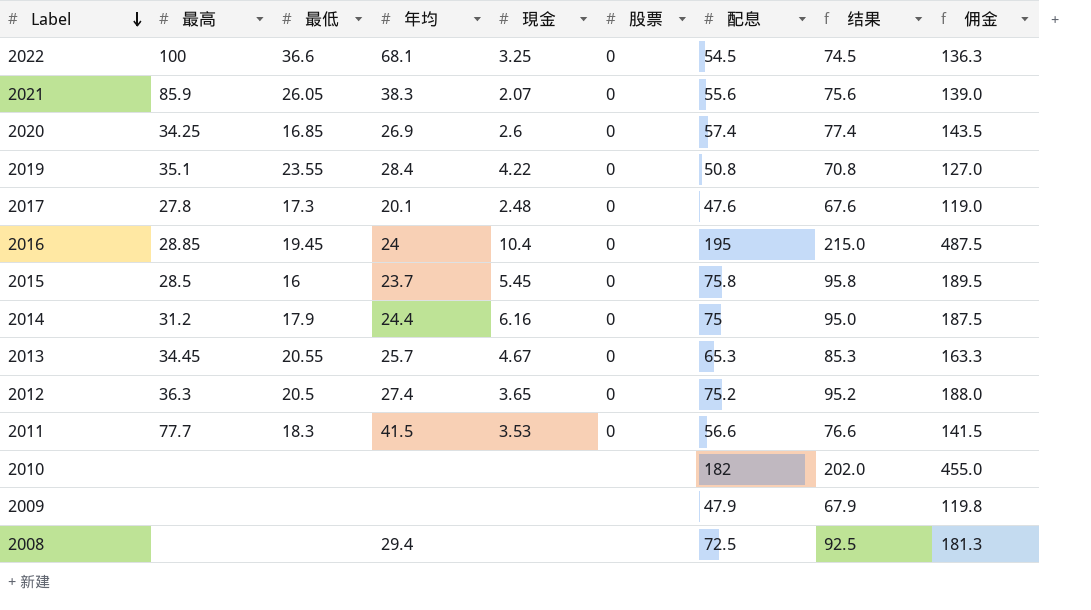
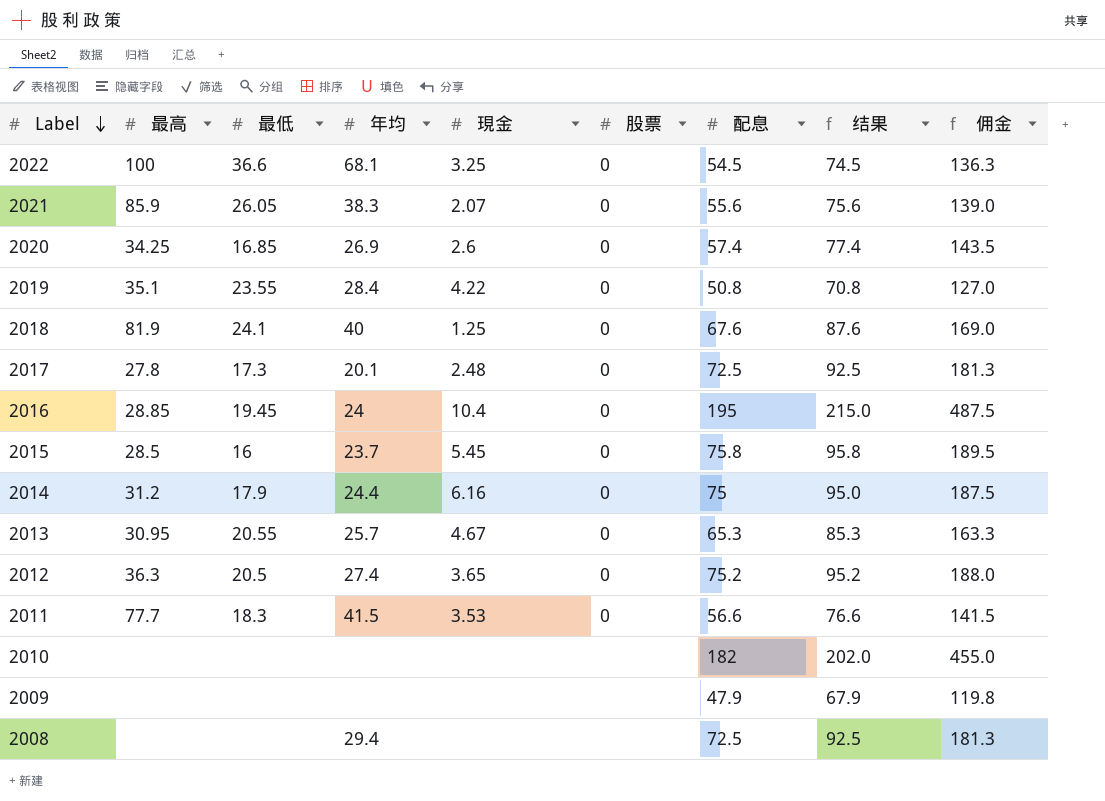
row 2018: none -> 81.9 | 24.1 | 40 | 1.25 | 0 | 67.6 | 87.6 | 169.0
2017 | 配息: 47.6 -> 72.5
2017 | 结果: 67.6 -> 92.5
2017 | 佣金: 119.0 -> 181.3
2013 | 最高: 34.45 -> 30.95

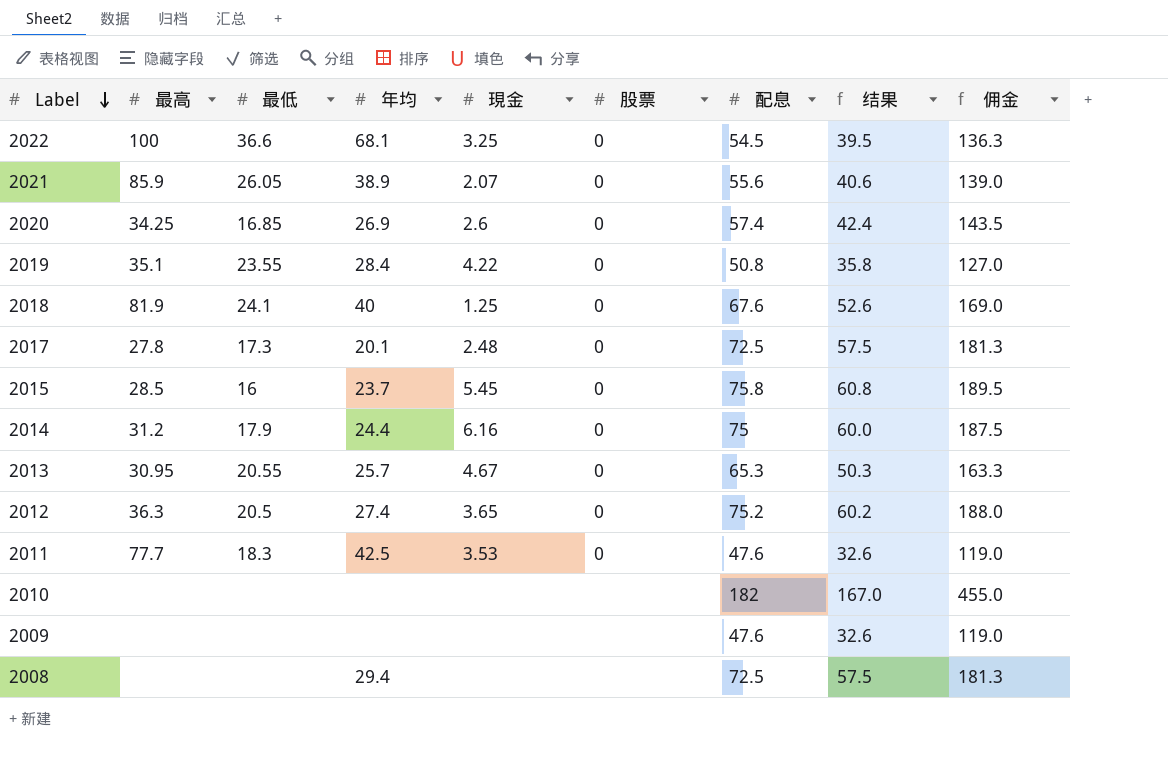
column 结果 | formula: [配息] + 20 -> [配息] - 15
row 2016: 28.85 | 19.45 | 24 | 10.4 | 0 | 195 | 215.0 | 487.5 -> none
2021 | 年均: 38.3 -> 38.9
2011 | 年均: 41.5 -> 42.5
2011 | 配息: 56.6 -> 47.6
2011 | 佣金: 141.5 -> 119.0
2009 | 配息: 47.9 -> 47.6
2009 | 佣金: 119.8 -> 119.0

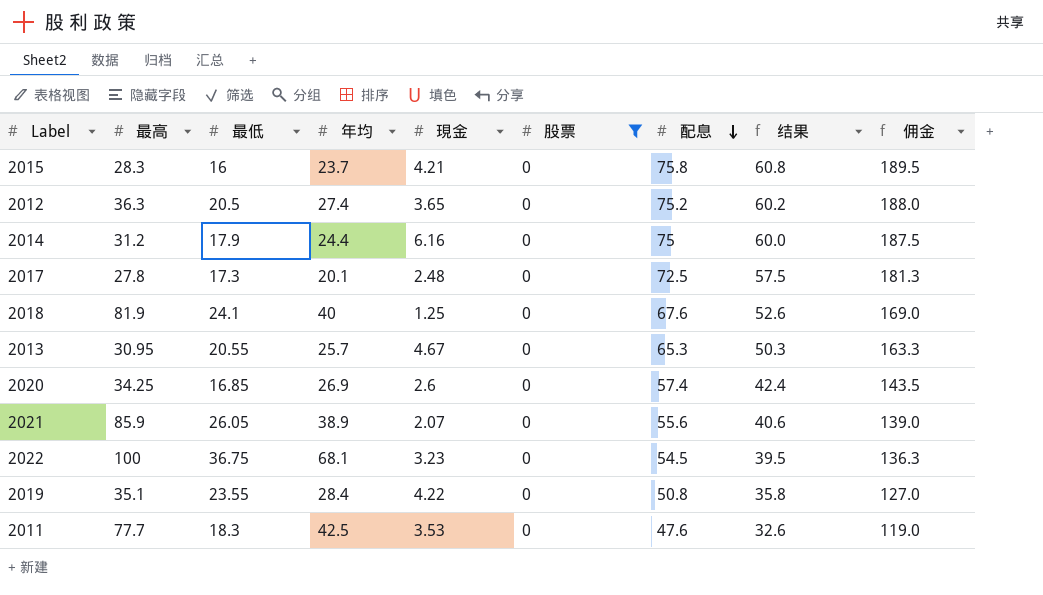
filter: none -> 股票 = 0
row order: Label descending -> 配息 descending
2015 | 最高: 28.5 -> 28.3
2015 | 現金: 5.45 -> 4.21
2022 | 最低: 36.6 -> 36.75
2022 | 現金: 3.25 -> 3.23

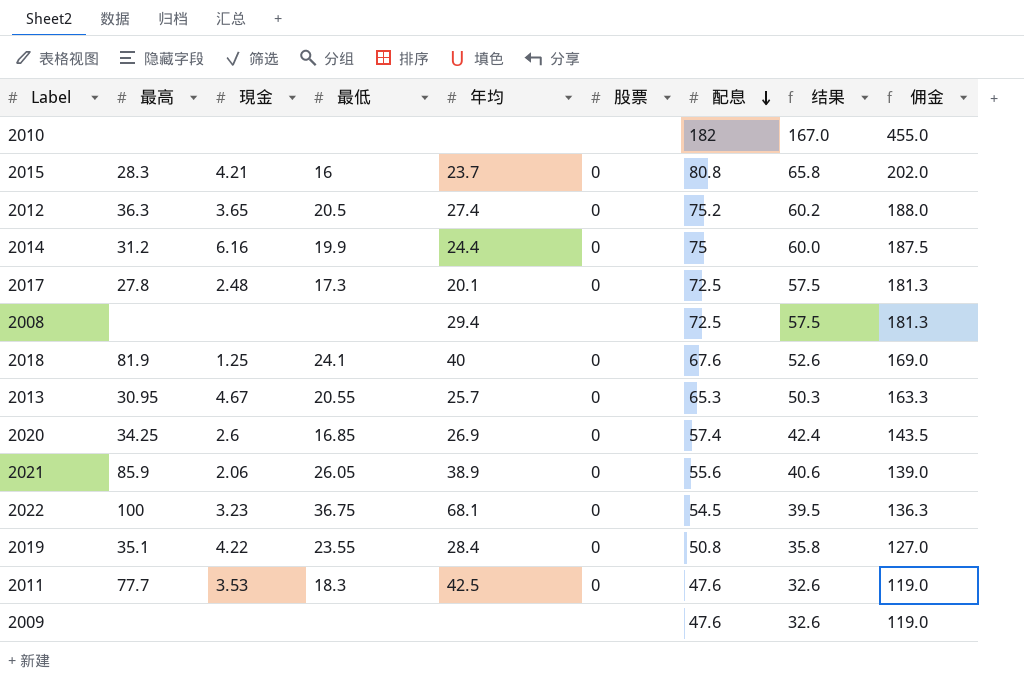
filter: 股票 = 0 -> none
column 現金 | position: 5 -> 3
2015 | 配息: 75.8 -> 80.8
2015 | 结果: 60.8 -> 65.8
2015 | 佣金: 189.5 -> 202.0
2014 | 最低: 17.9 -> 19.9
2021 | 現金: 2.07 -> 2.06

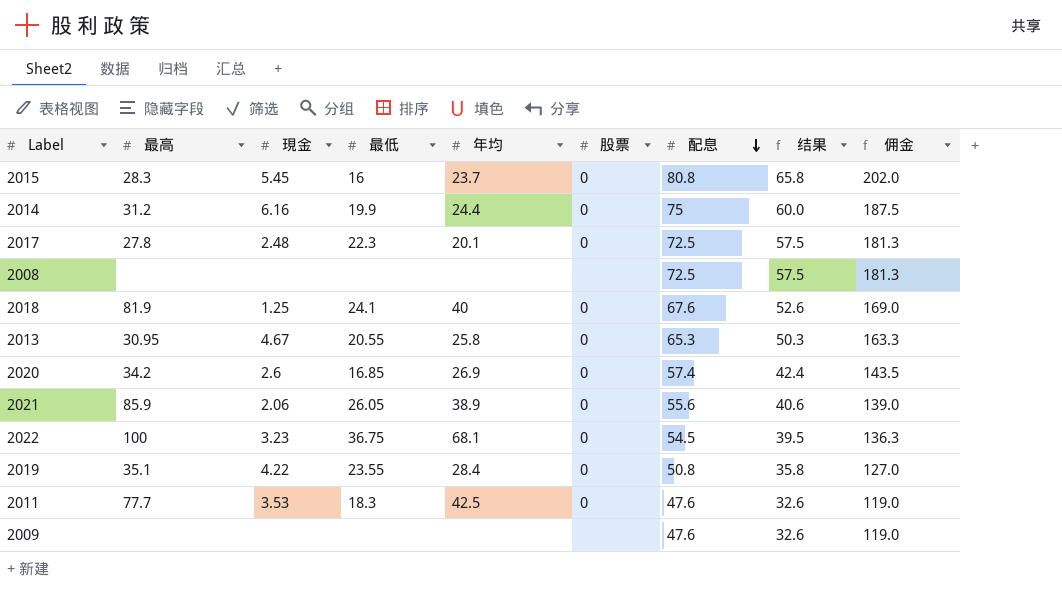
row 2010: none | none | none | none | none | 182 | 167.0 | 455.0 -> none
row 2012: 36.3 | 3.65 | 20.5 | 27.4 | 0 | 75.2 | 60.2 | 188.0 -> none
2015 | 現金: 4.21 -> 5.45
2017 | 最低: 17.3 -> 22.3
2008 | 年均: 29.4 -> none
2013 | 年均: 25.7 -> 25.8
2020 | 最高: 34.25 -> 34.2

